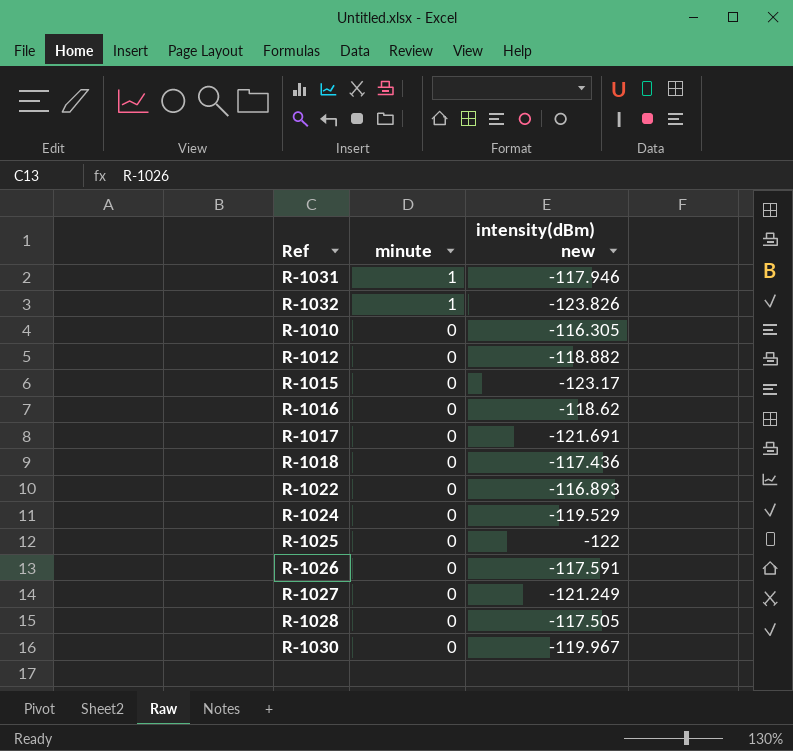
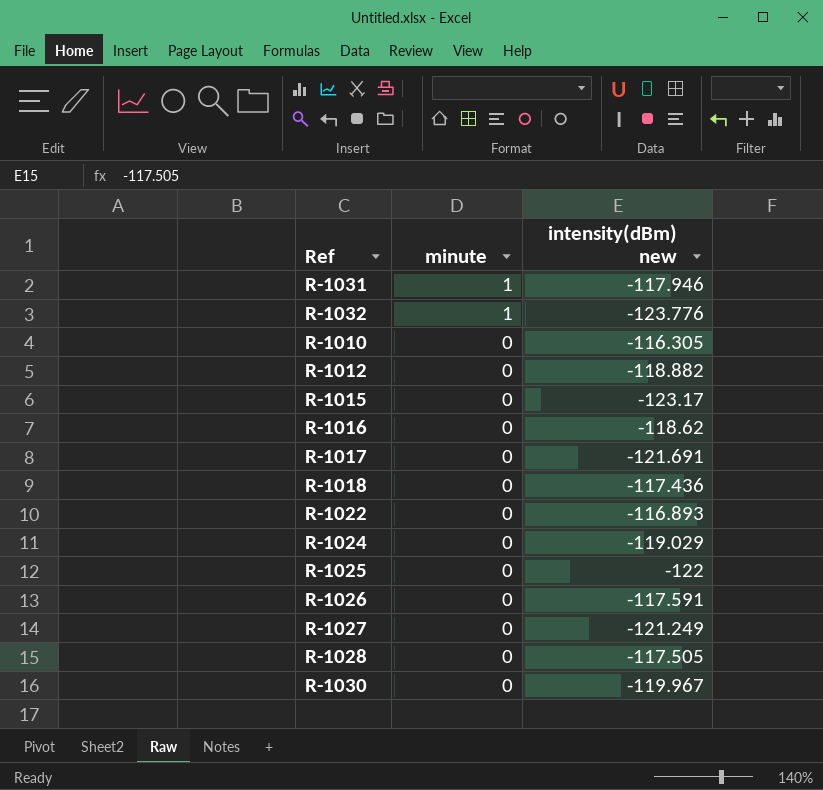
R-1032 | intensity(dBm) new: -123.826 -> -123.776
R-1024 | intensity(dBm) new: -119.529 -> -119.029

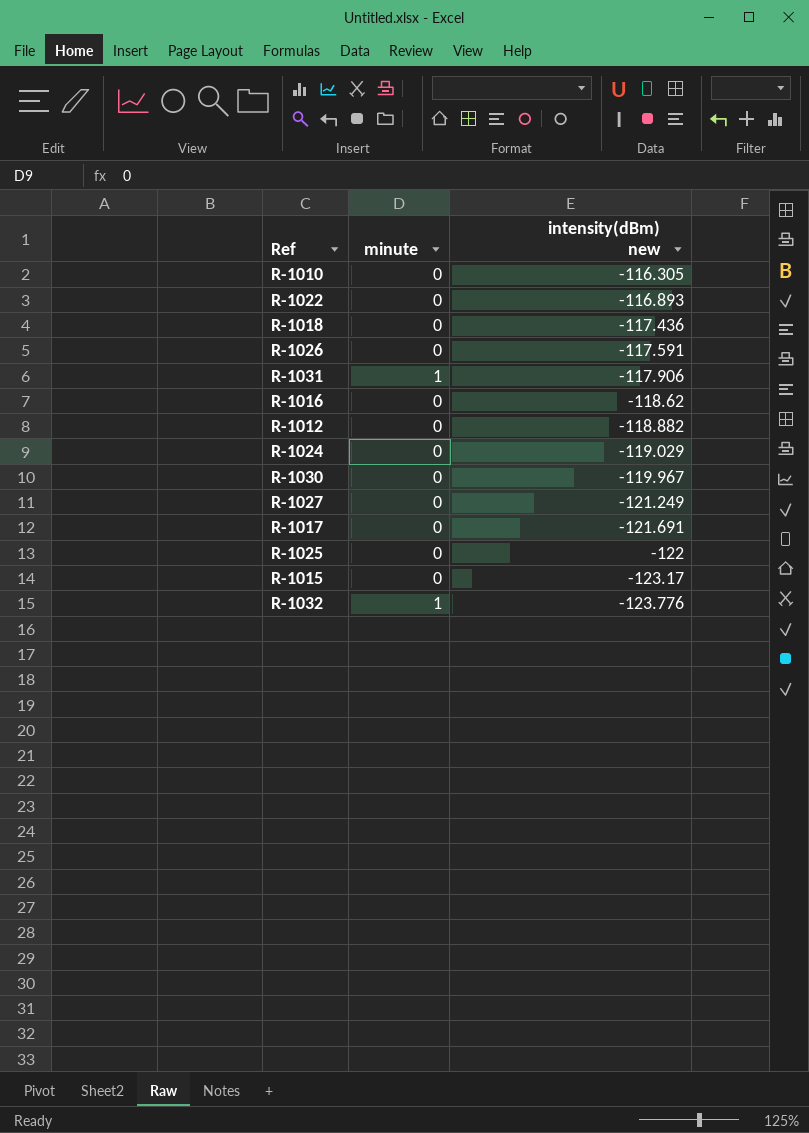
row order: minute descending -> intensity(dBm) new descending
row R-1028: 0 | -117.505 -> none
R-1031 | intensity(dBm) new: -117.946 -> -117.906

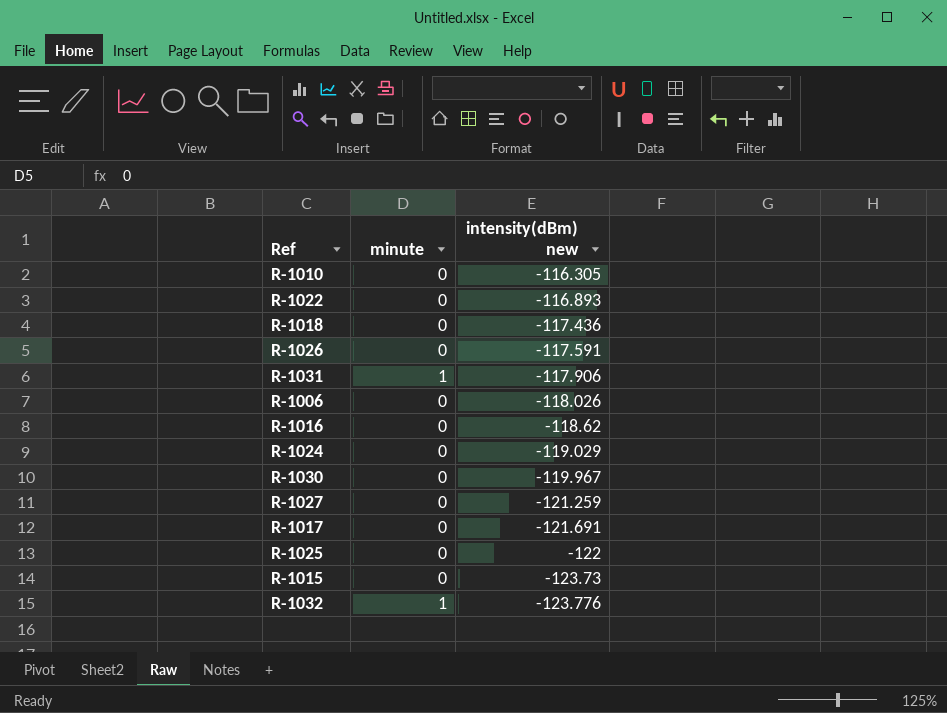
row R-1012: 0 | -118.882 -> none
row R-1006: none -> 0 | -118.026
R-1027 | intensity(dBm) new: -121.249 -> -121.259
R-1015 | intensity(dBm) new: -123.17 -> -123.73

